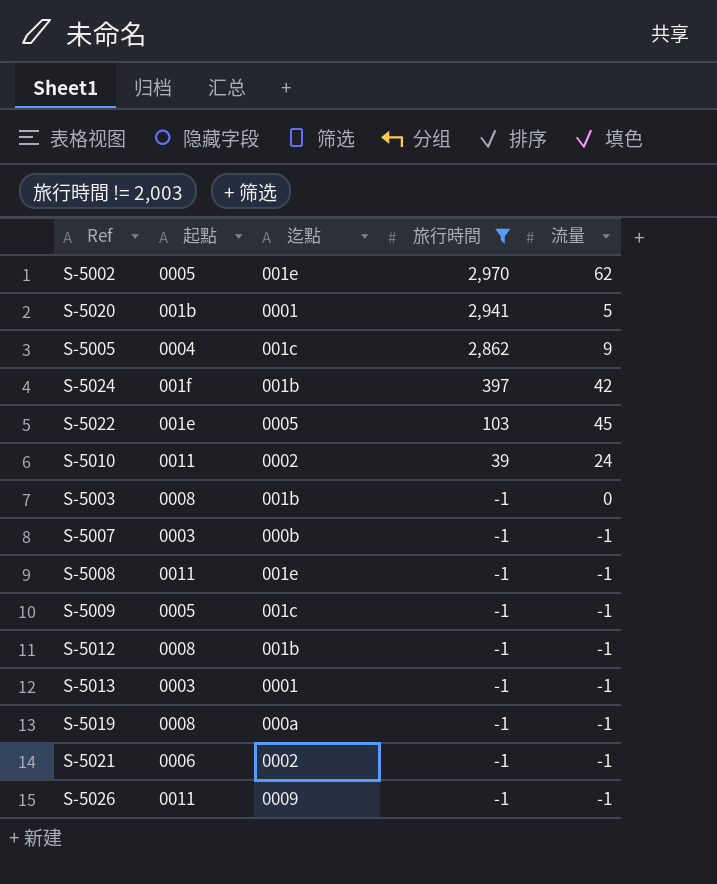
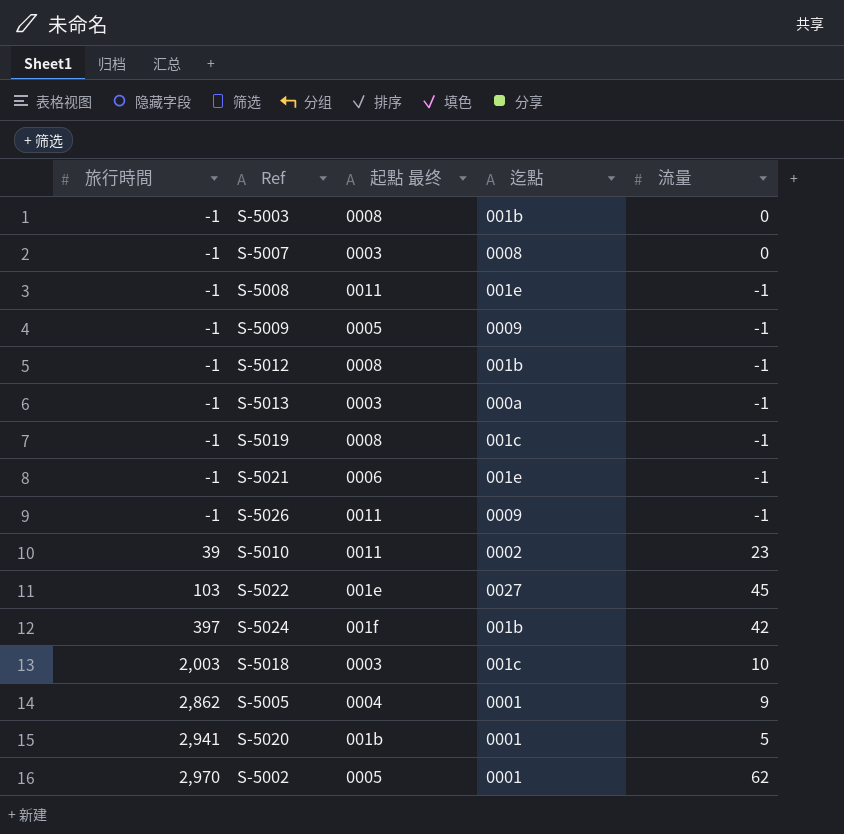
filter: 旅行時間 != 2,003 -> none
row order: 旅行時間 descending -> 旅行時間 ascending
column 旅行時間 | position: 4 -> 1
column name: 起點 -> 起點 最终
S-5007 | 迄點: 000b -> 0008
S-5007 | 流量: -1 -> 0
S-5009 | 迄點: 001c -> 0009
S-5013 | 迄點: 0001 -> 000a
S-5019 | 迄點: 000a -> 001c
S-5021 | 迄點: 0002 -> 001e
S-5010 | 流量: 24 -> 23
S-5022 | 迄點: 0005 -> 0027
S-5005 | 迄點: 001c -> 0001
S-5002 | 迄點: 001e -> 0001

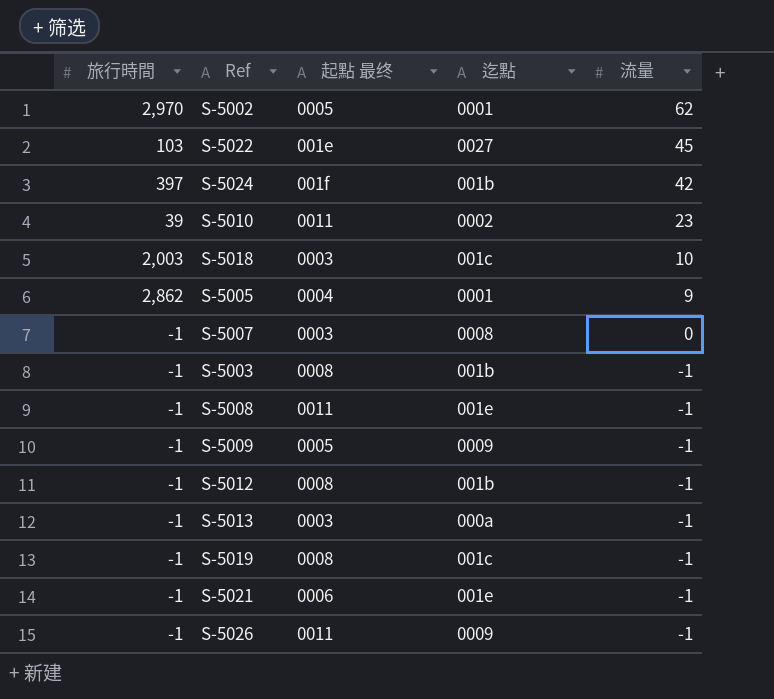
row order: 旅行時間 ascending -> 流量 descending
row S-5020: 2,941 | 001b | 0001 | 5 -> none
S-5003 | 流量: 0 -> -1

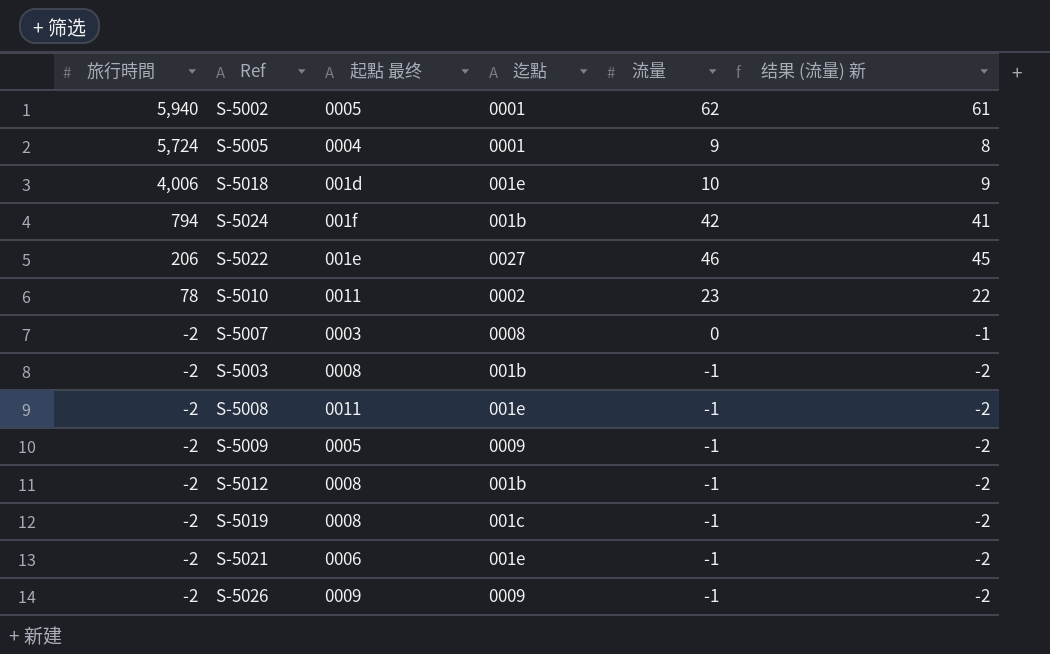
row order: 流量 descending -> 旅行時間 descending
column 结果 (流量) 新 | formula: none -> [流量] - 1
row S-5013: -1 | 0003 | 000a | -1 -> none
S-5002 | 旅行時間: 2,970 -> 5,940
S-5005 | 旅行時間: 2,862 -> 5,724
S-5018 | 旅行時間: 2,003 -> 4,006
S-5018 | 起點 最终: 0003 -> 001d
S-5018 | 迄點: 001c -> 001e
S-5024 | 旅行時間: 397 -> 794
S-5022 | 旅行時間: 103 -> 206
S-5022 | 流量: 45 -> 46
S-5010 | 旅行時間: 39 -> 78
S-5007 | 旅行時間: -1 -> -2
S-5003 | 旅行時間: -1 -> -2
S-5008 | 旅行時間: -1 -> -2
S-5009 | 旅行時間: -1 -> -2
S-5012 | 旅行時間: -1 -> -2
S-5019 | 旅行時間: -1 -> -2
S-5021 | 旅行時間: -1 -> -2
S-5026 | 旅行時間: -1 -> -2
S-5026 | 起點 最终: 0011 -> 0009

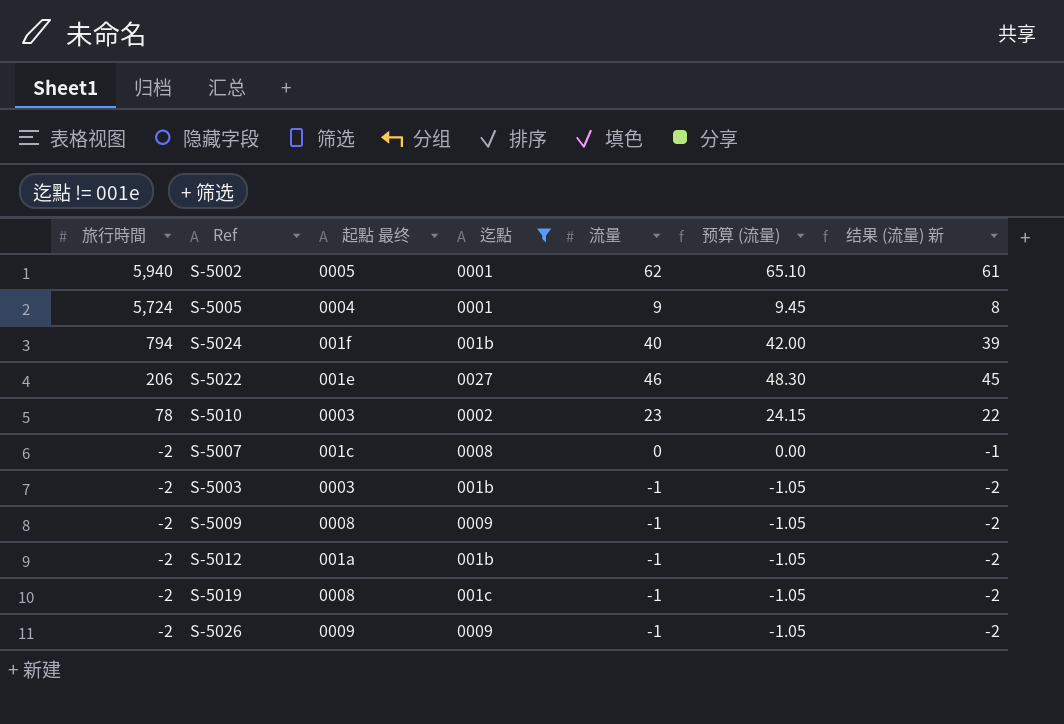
filter: none -> 迄點 != 001e
column 预算 (流量) | formula: none -> [流量] * 1.05
S-5024 | 流量: 42 -> 40
S-5024 | 结果 (流量) 新: 41 -> 39
S-5010 | 起點 最终: 0011 -> 0003
S-5007 | 起點 最终: 0003 -> 001c
S-5003 | 起點 最终: 0008 -> 0003
S-5009 | 起點 最终: 0005 -> 0008
S-5012 | 起點 最终: 0008 -> 001a

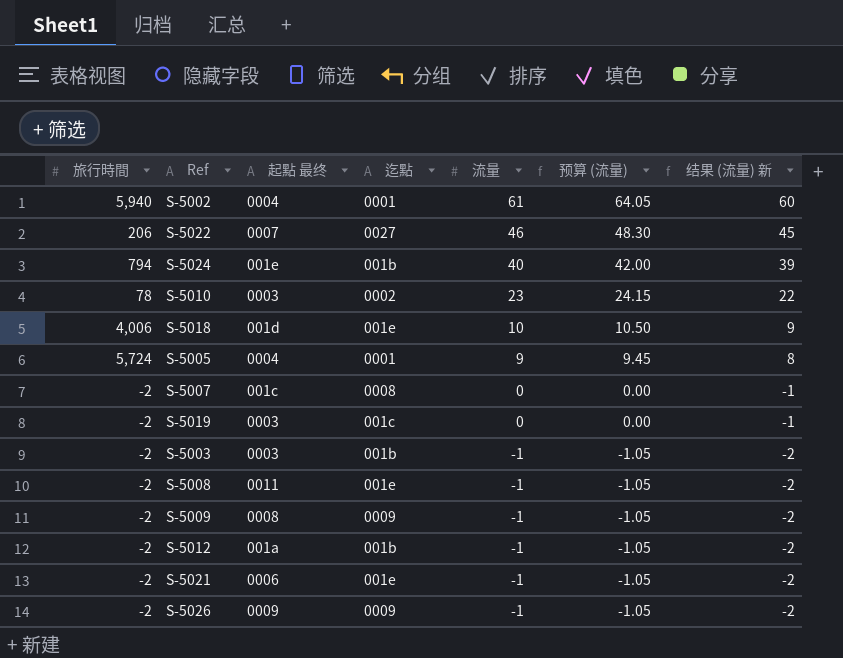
filter: 迄點 != 001e -> none
row order: 旅行時間 descending -> 流量 descending
S-5002 | 起點 最终: 0005 -> 0004
S-5002 | 流量: 62 -> 61
S-5002 | 预算 (流量): 65.10 -> 64.05
S-5002 | 结果 (流量) 新: 61 -> 60
S-5022 | 起點 最终: 001e -> 0007
S-5024 | 起點 最终: 001f -> 001e
S-5019 | 起點 最终: 0008 -> 0003
S-5019 | 流量: -1 -> 0
S-5019 | 预算 (流量): -1.05 -> 0.00
S-5019 | 结果 (流量) 新: -2 -> -1

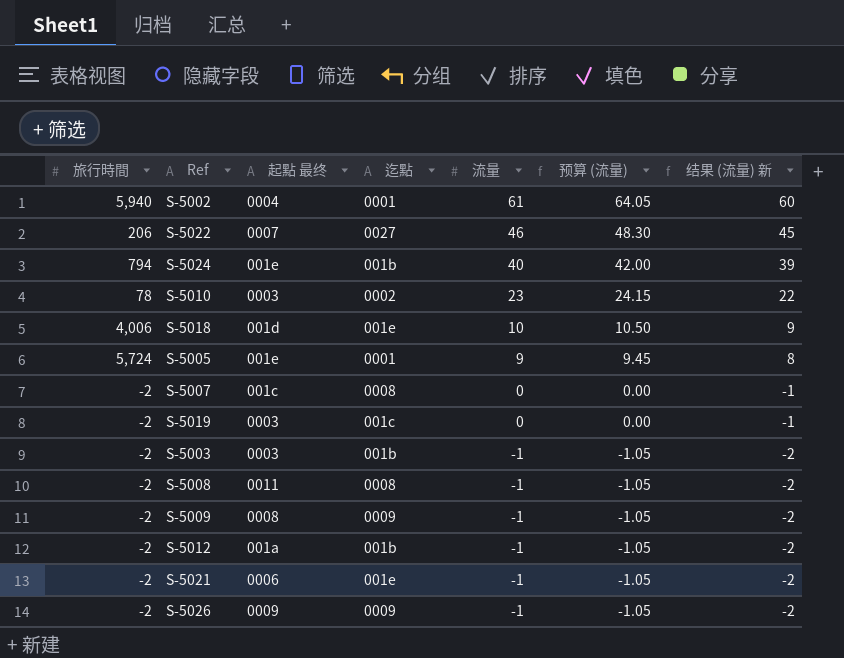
S-5005 | 起點 最终: 0004 -> 001e
S-5008 | 迄點: 001e -> 0008

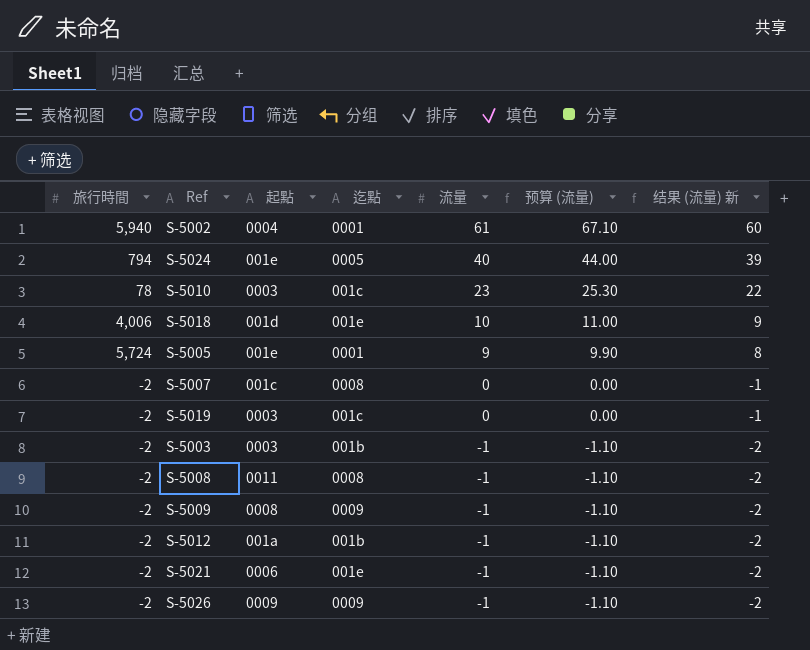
column name: 起點 最终 -> 起點
column 预算 (流量) | formula: [流量] * 1.05 -> [流量] * 1.1
row S-5022: 206 | 0007 | 0027 | 46 | 48.30 | 45 -> none
S-5024 | 迄點: 001b -> 0005
S-5010 | 迄點: 0002 -> 001c

